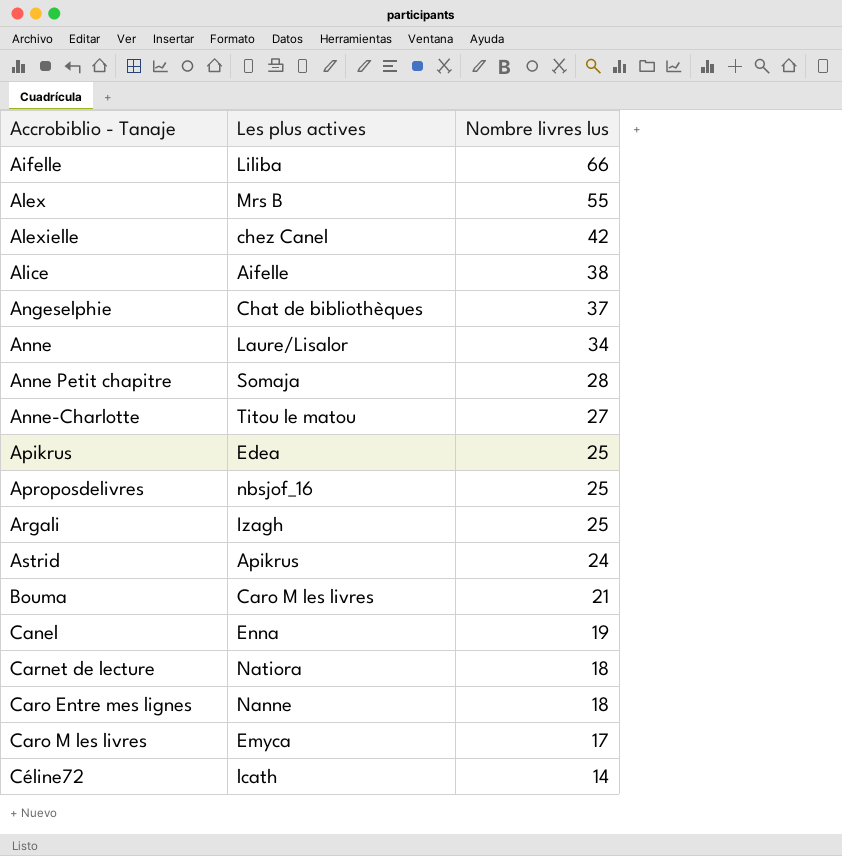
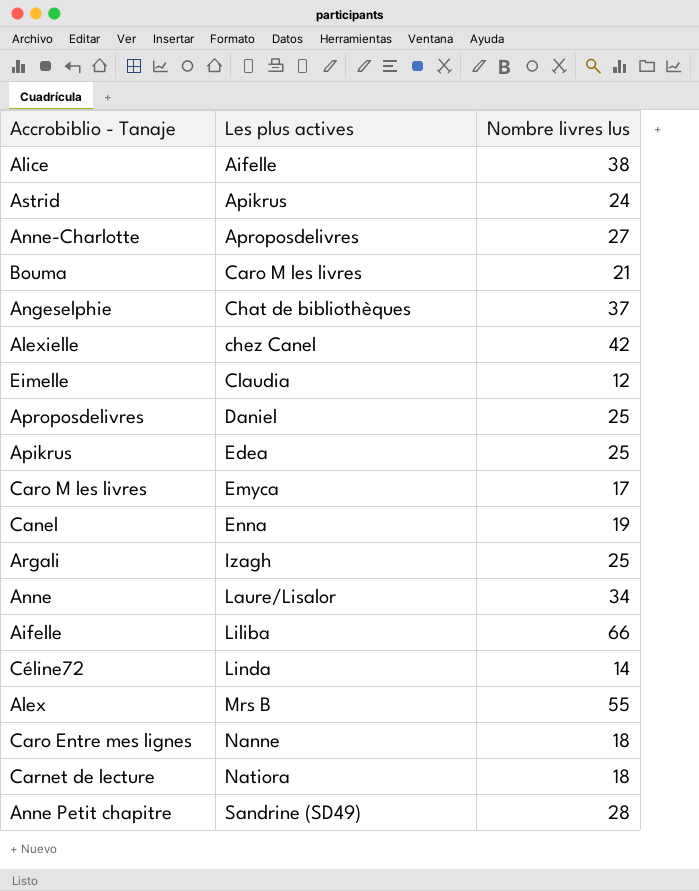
row order: Accrobiblio - Tanaje ascending -> Les plus actives ascending
Anne-Charlotte | Les plus actives: Titou le matou -> Aproposdelivres
row Eimelle: none -> Claudia | 12
Aproposdelivres | Les plus actives: nbsjof_16 -> Daniel
Céline72 | Les plus actives: lcath -> Linda
Anne Petit chapitre | Les plus actives: Somaja -> Sandrine (SD49)

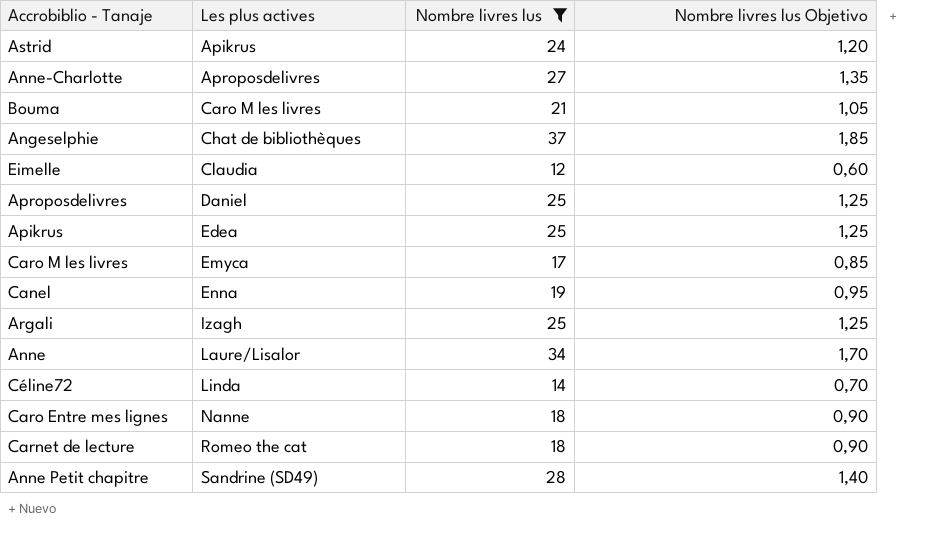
filter: none -> Nombre livres lus <= 37
column Nombre livres lus Objetivo | formula: none -> [Nombre livres lus] * 0,05
Carnet de lecture | Les plus actives: Natiora -> Romeo the cat

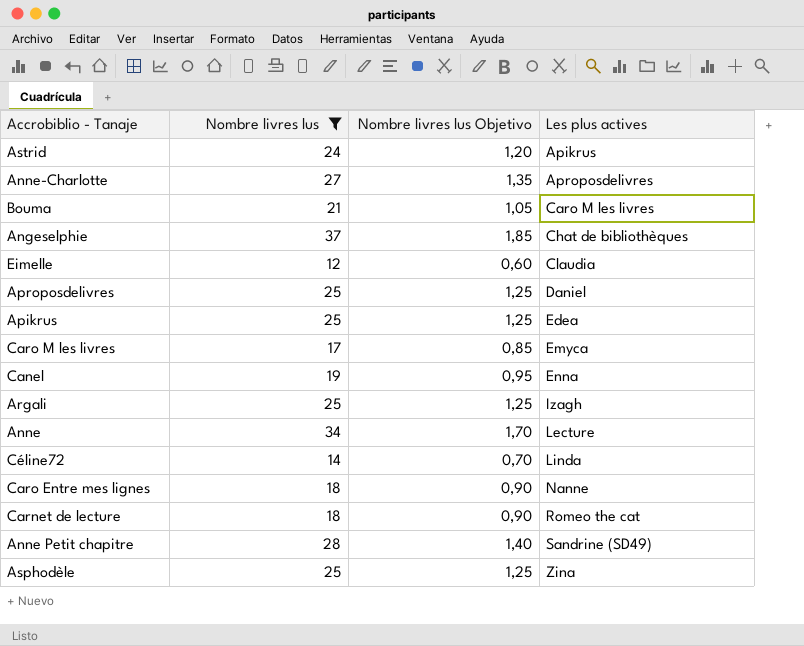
column Les plus actives | position: 2 -> 4
Anne | Les plus actives: Laure/Lisalor -> Lecture
row Asphodèle: none -> 25 | 1,25 | Zina

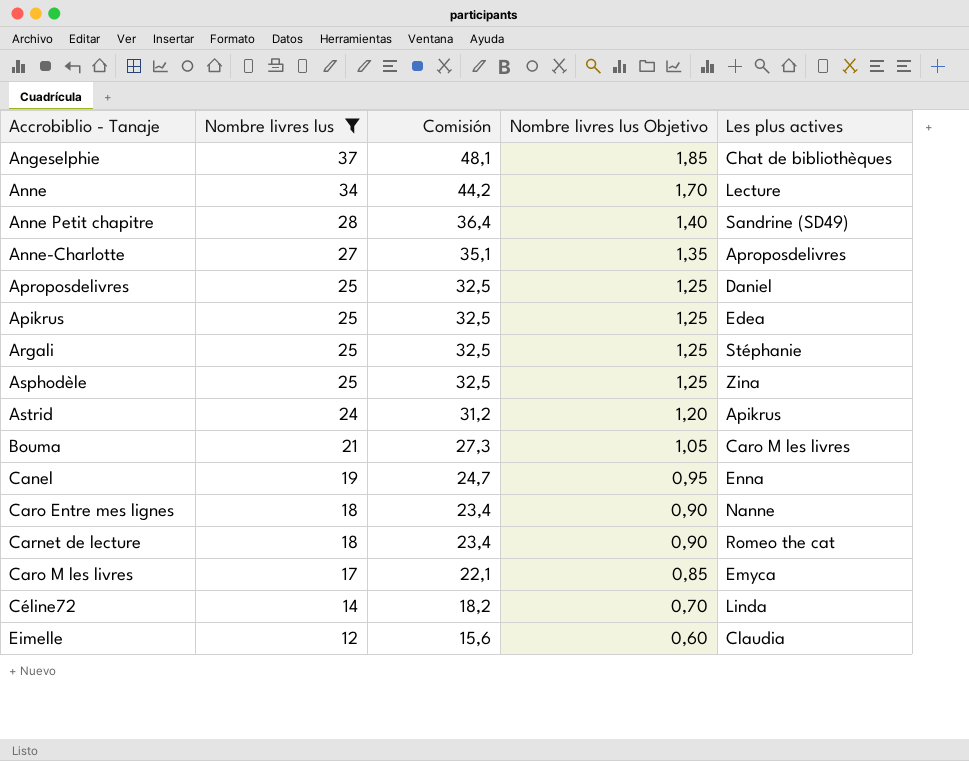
row order: Les plus actives ascending -> Nombre livres lus descending
column Comisión | formula: none -> [Nombre livres lus] * 1,3
Argali | Les plus actives: Izagh -> Stéphanie

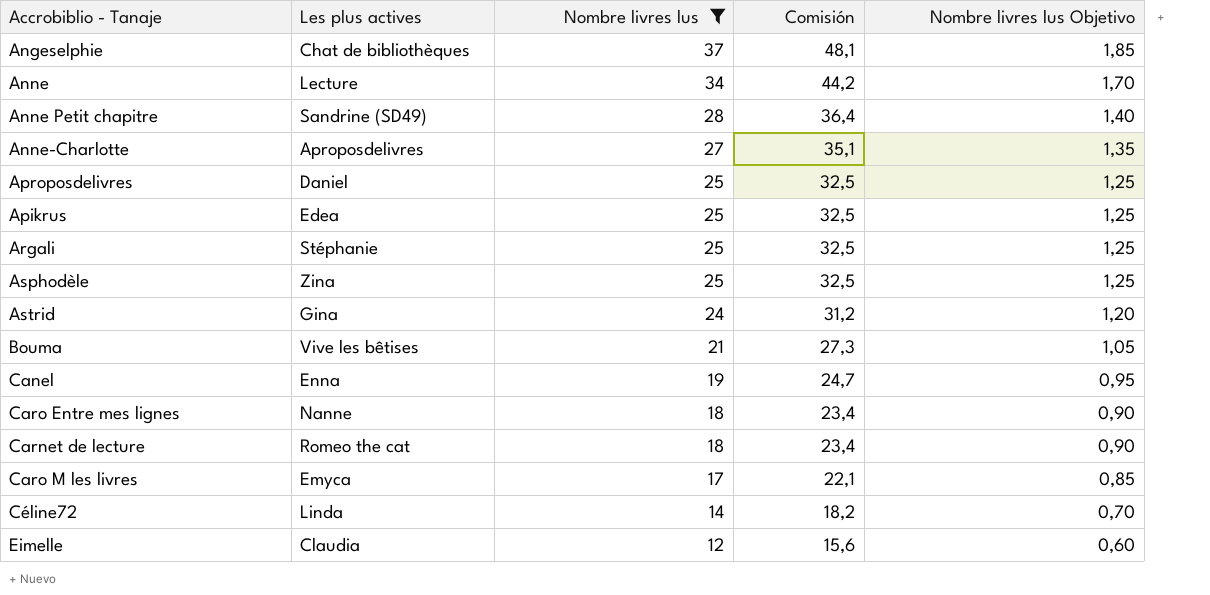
column Les plus actives | position: 5 -> 2
Astrid | Les plus actives: Apikrus -> Gina
Bouma | Les plus actives: Caro M les livres -> Vive les bêtises

